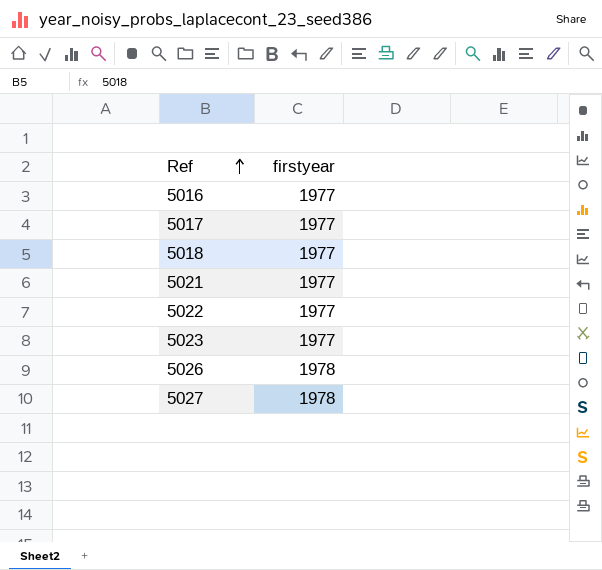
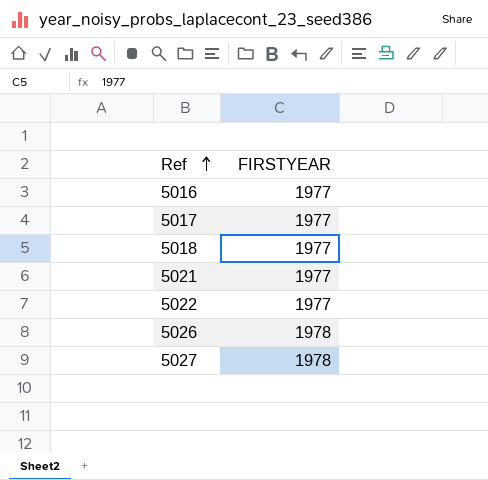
column name: firstyear -> FIRSTYEAR
row 5023: 1977 -> none

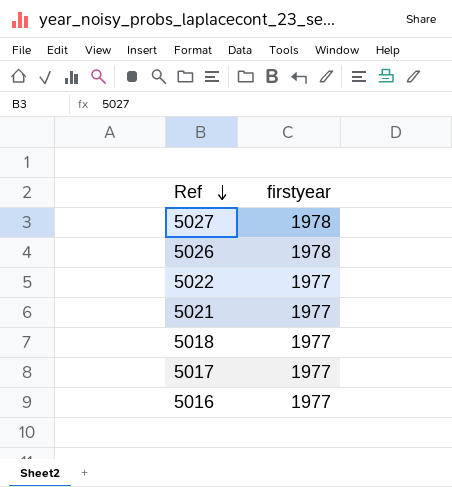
row order: Ref ascending -> Ref descending
column name: FIRSTYEAR -> firstyear

